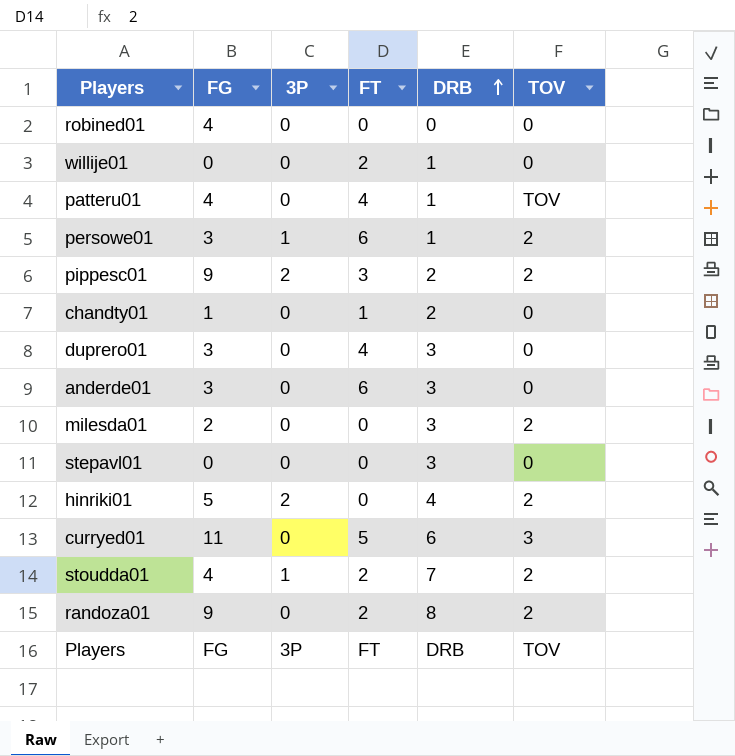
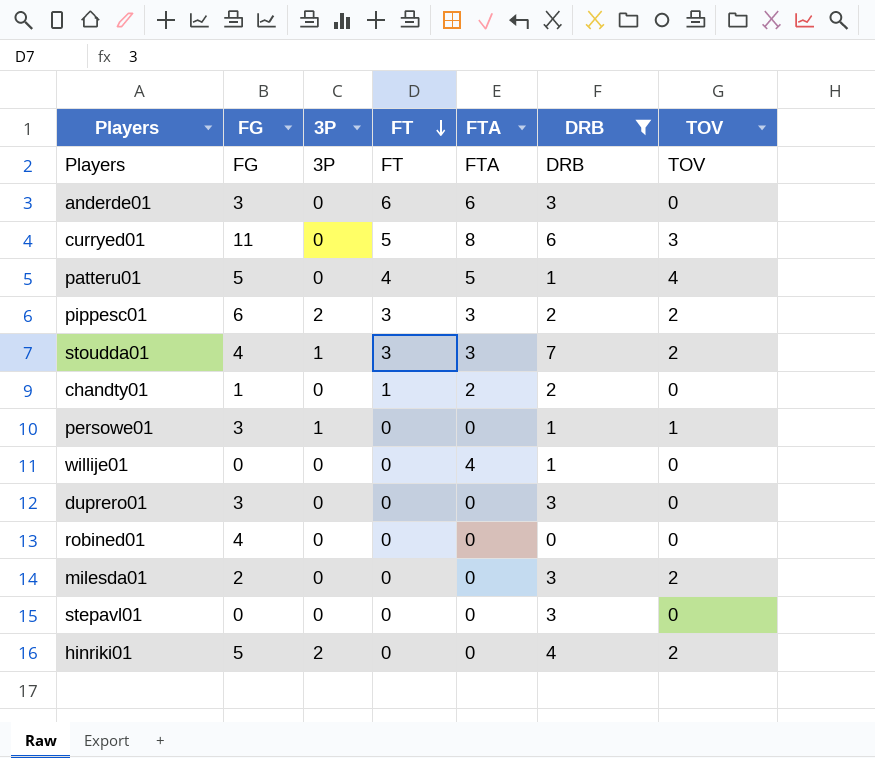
filter: none -> DRB != 8
row order: DRB ascending -> FT descending
column FTA | position: none -> 5
patteru01 | FG: 4 -> 5
patteru01 | TOV: TOV -> 4
pippesc01 | FG: 9 -> 6
stoudda01 | FT: 2 -> 3
persowe01 | FT: 6 -> 0
persowe01 | TOV: 2 -> 1
willije01 | FT: 2 -> 0
duprero01 | FT: 4 -> 0

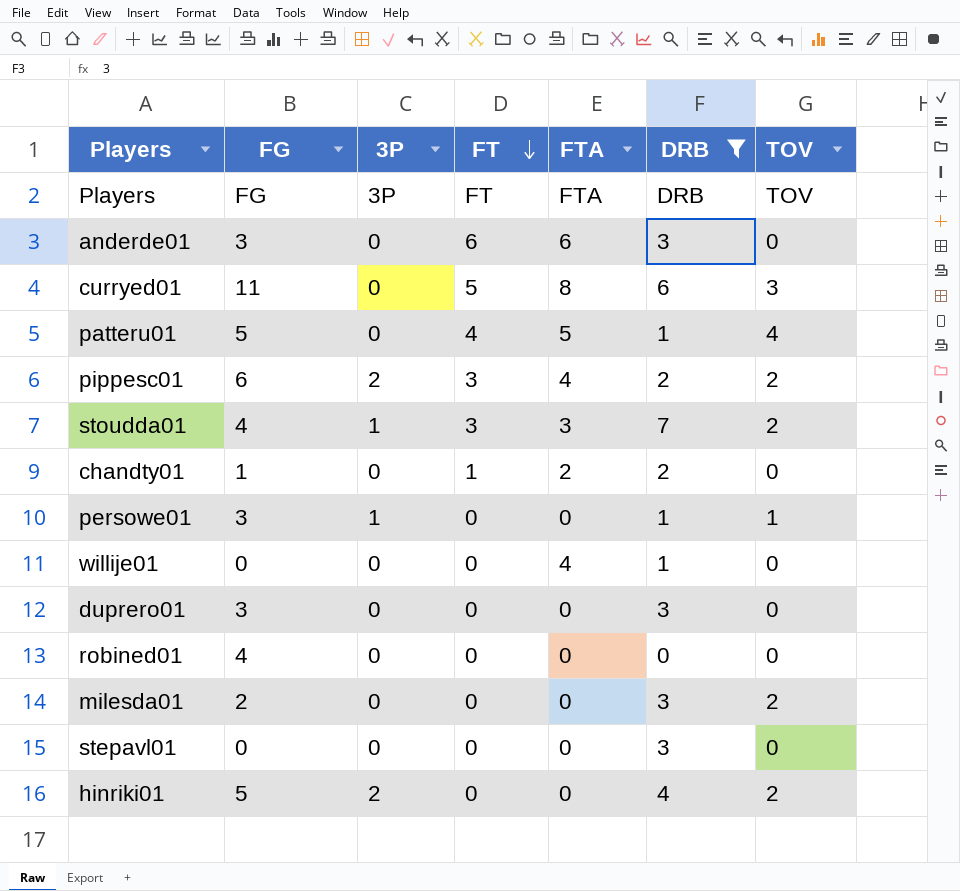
pippesc01 | FTA: 3 -> 4

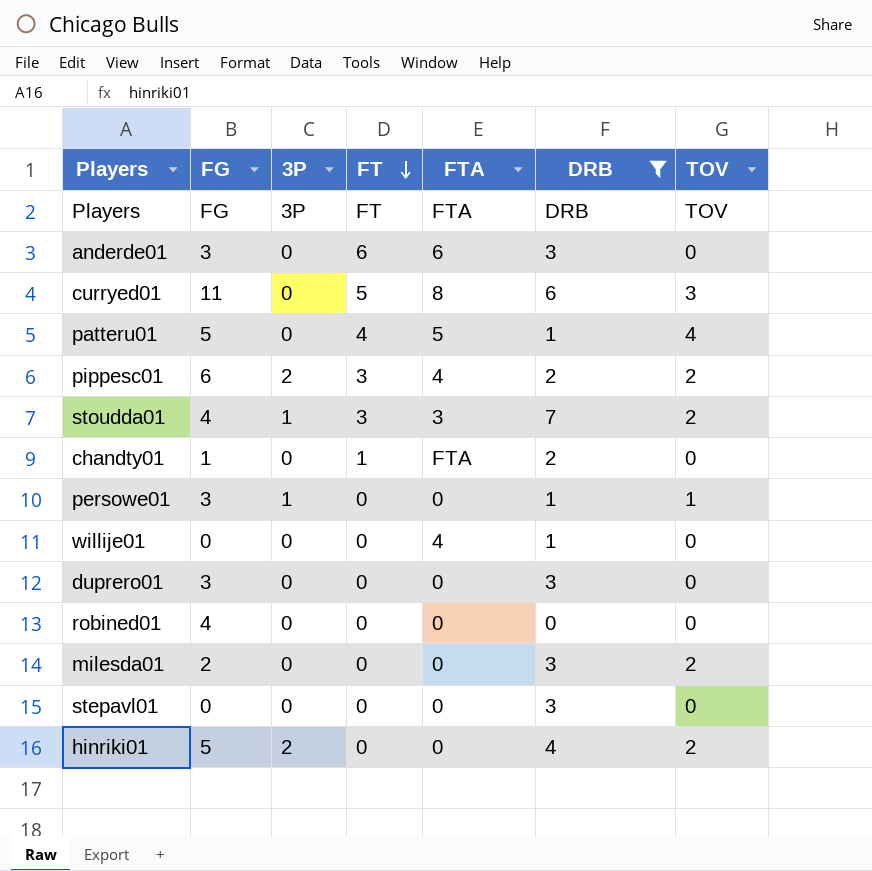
chandty01 | FTA: 2 -> FTA

